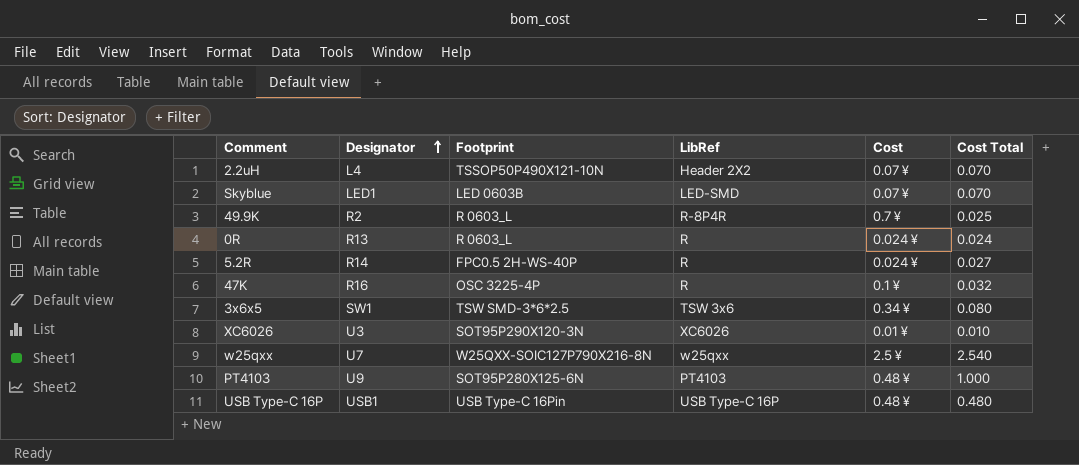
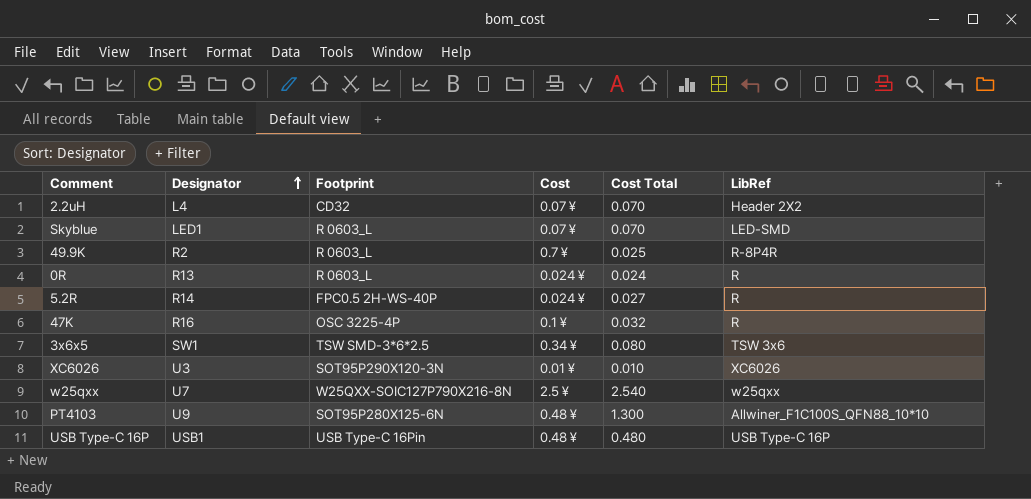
column LibRef | position: 4 -> 6
2.2uH | Footprint: TSSOP50P490X121-10N -> CD32
Skyblue | Footprint: LED 0603B -> R 0603_L
PT4103 | Cost Total: 1.000 -> 1.300
PT4103 | LibRef: PT4103 -> Allwiner_F1C100S_QFN88_10*10

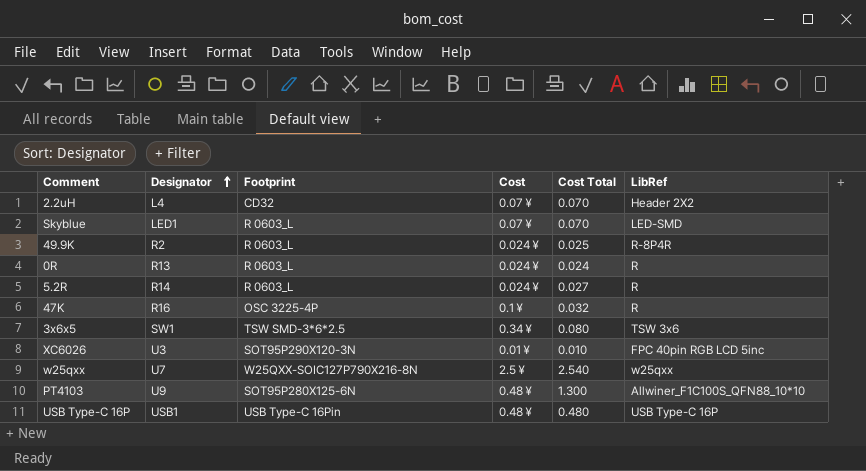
49.9K | Cost: 0.7￥ -> 0.024￥
5.2R | Footprint: FPC0.5 2H-WS-40P -> R 0603_L
XC6026 | LibRef: XC6026 -> FPC 40pin RGB LCD 5inc

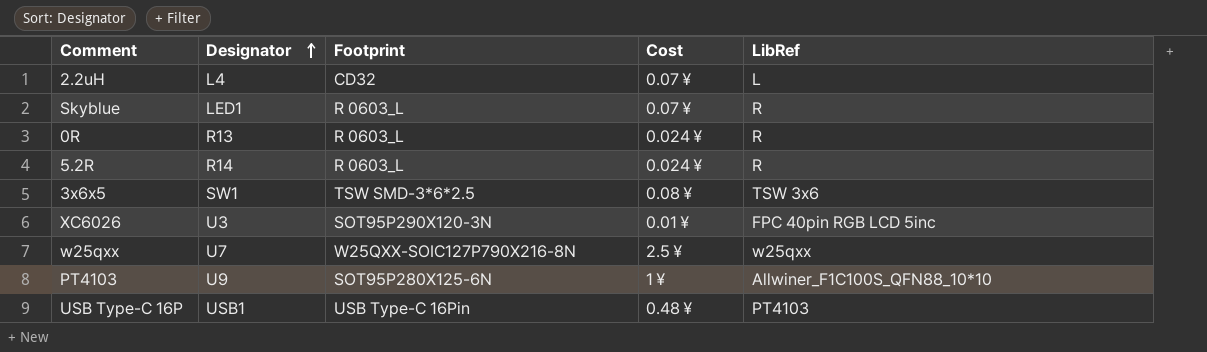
column Cost Total | position: 5 -> none
row 49.9K: R2 | R 0603_L | 0.024￥ | 0.025 | R-8P4R -> none
row 47K: R16 | OSC 3225-4P | 0.1￥ | 0.032 | R -> none
2.2uH | LibRef: Header 2X2 -> L
Skyblue | LibRef: LED-SMD -> R
3x6x5 | Cost: 0.34￥ -> 0.08￥
PT4103 | Cost: 0.48￥ -> 1￥
USB Type-C 16P | LibRef: USB Type-C 16P -> PT4103

